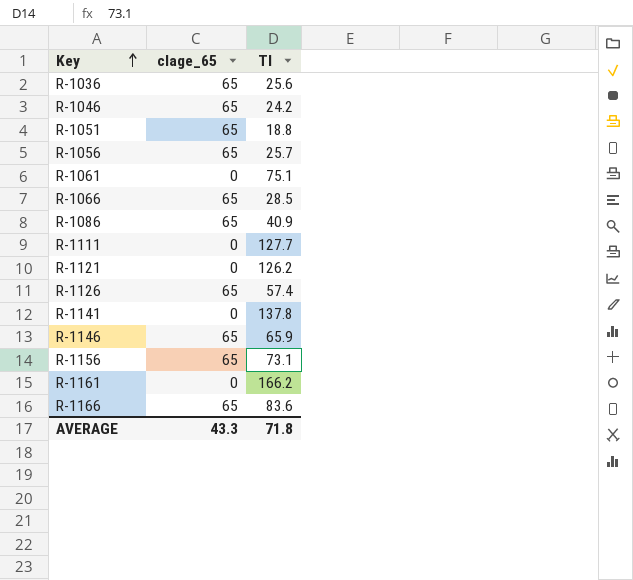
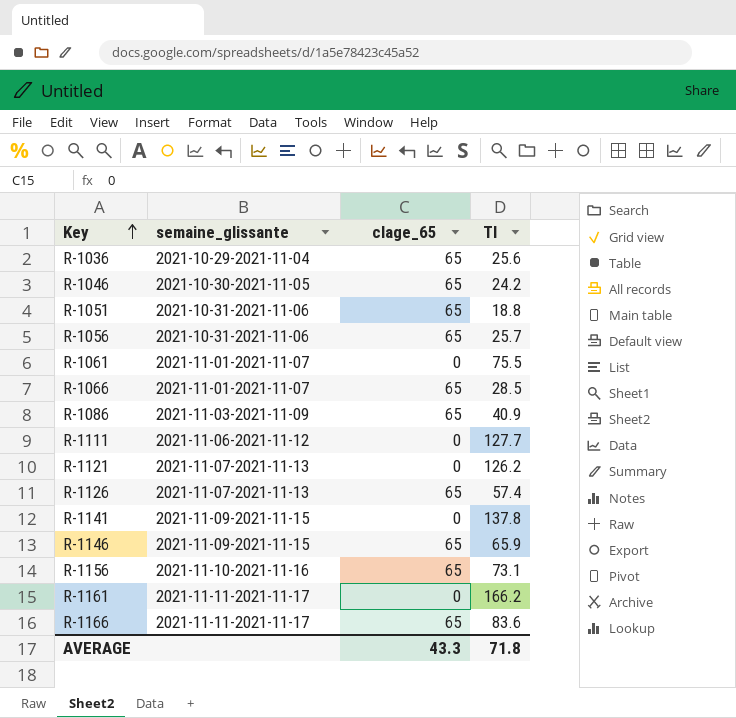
column semaine_glissante | position: none -> 2
R-1061 | TI: 75.1 -> 75.5

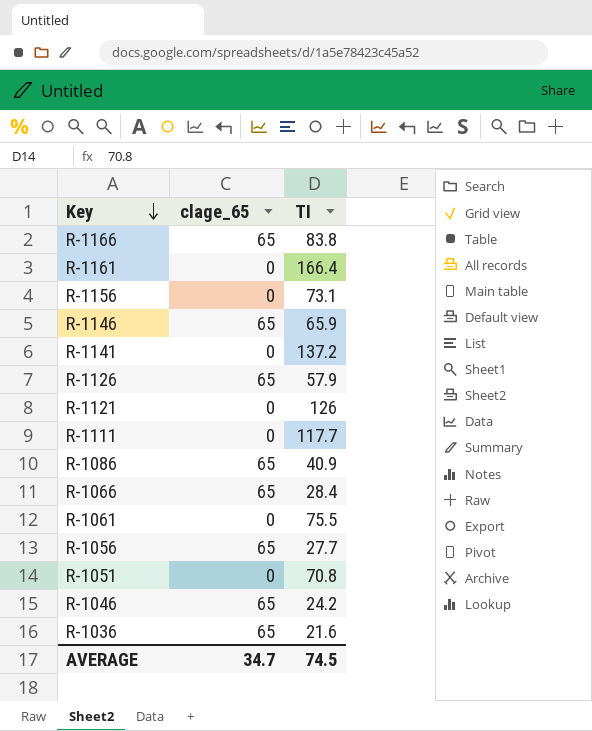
row order: Key ascending -> Key descending
column semaine_glissante | position: 2 -> none
R-1166 | TI: 83.6 -> 83.8
R-1161 | TI: 166.2 -> 166.4
R-1156 | clage_65: 65 -> 0
R-1141 | TI: 137.8 -> 137.2
R-1126 | TI: 57.4 -> 57.9
R-1121 | TI: 126.2 -> 126
R-1111 | TI: 127.7 -> 117.7
R-1066 | TI: 28.5 -> 28.4
R-1056 | TI: 25.7 -> 27.7
R-1051 | clage_65: 65 -> 0
R-1051 | TI: 18.8 -> 70.8
R-1036 | TI: 25.6 -> 21.6
AVERAGE | clage_65: 43.3 -> 34.7
AVERAGE | TI: 71.8 -> 74.5

